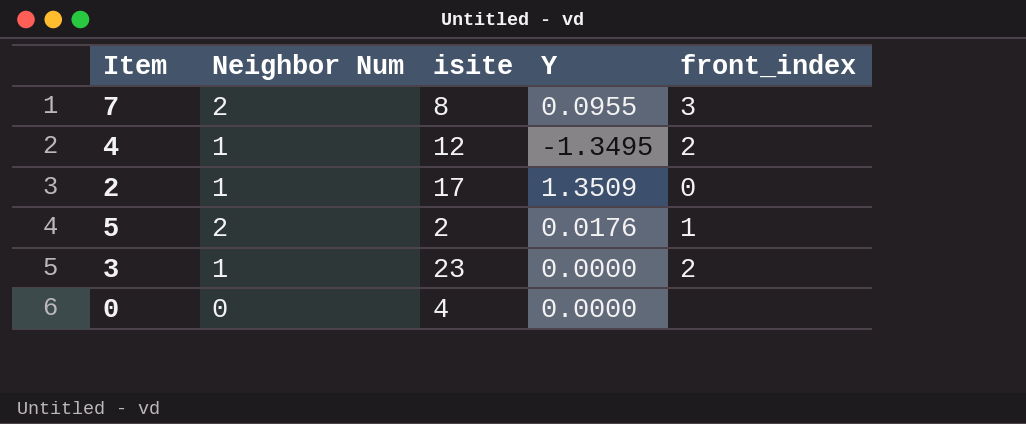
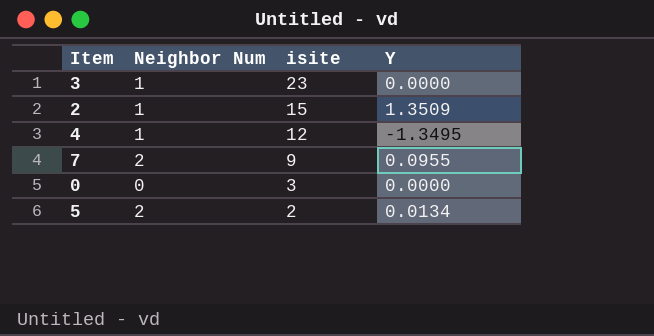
row order: none -> isite descending
column front_index | position: 5 -> none
2 | isite: 17 -> 15
7 | isite: 8 -> 9
0 | isite: 4 -> 3
5 | Y: 0.0176 -> 0.0134

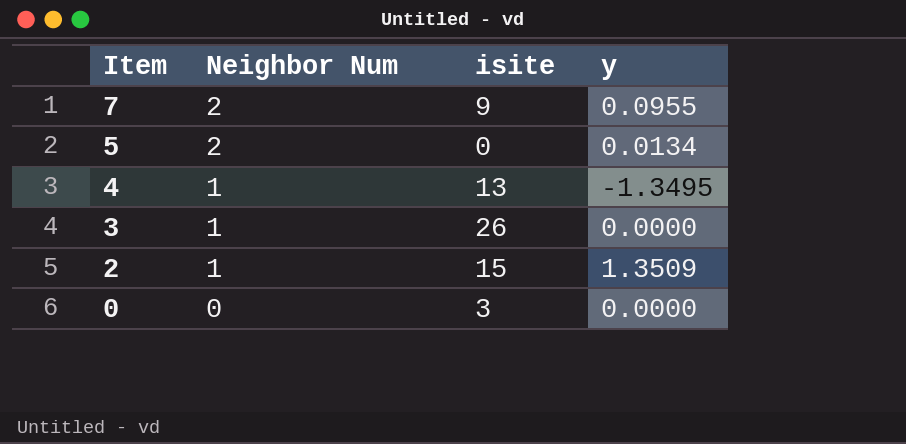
row order: isite descending -> Item descending
column name: Y -> y
5 | isite: 2 -> 0
4 | isite: 12 -> 13
3 | isite: 23 -> 26

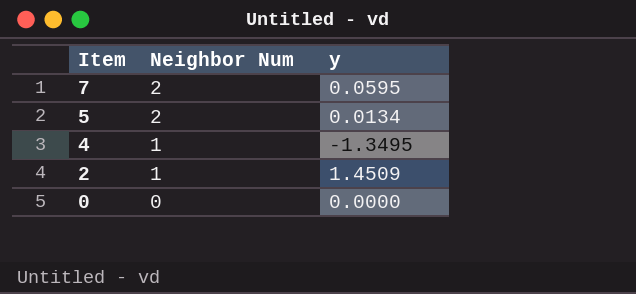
column isite | position: 3 -> none
row 3: 1 | 26 | 0.0000 -> none
7 | y: 0.0955 -> 0.0595
2 | y: 1.3509 -> 1.4509

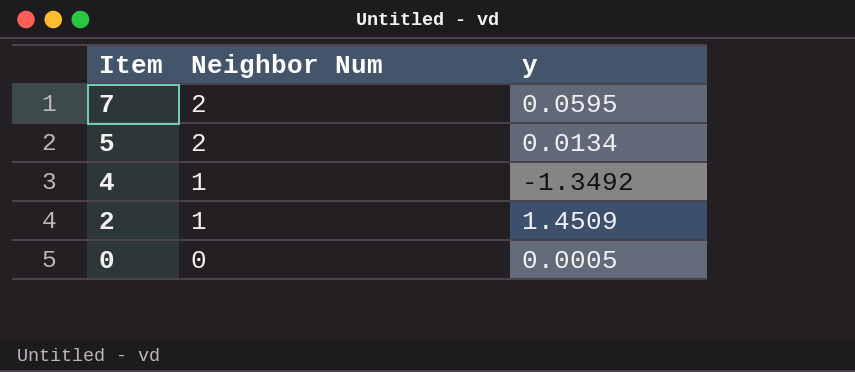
4 | y: -1.3495 -> -1.3492
0 | y: 0.0000 -> 0.0005

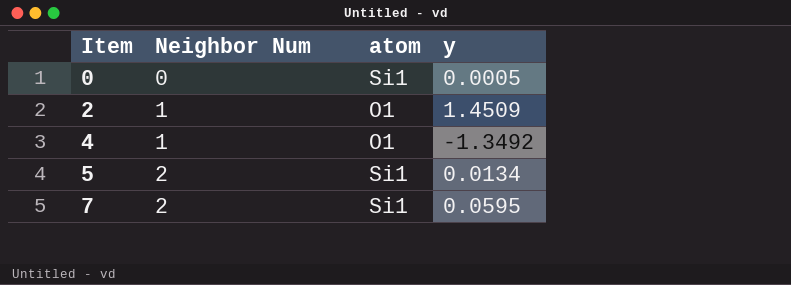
row order: Item descending -> Item ascending
column atom | position: none -> 3

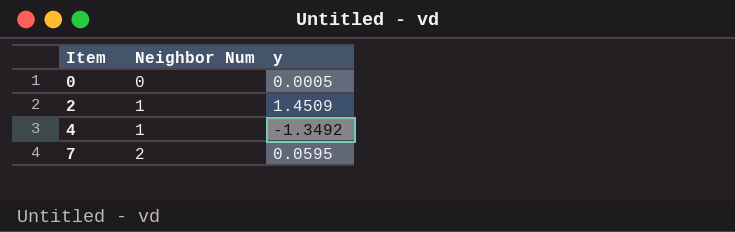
column atom | position: 3 -> none
row 5: 2 | Si1 | 0.0134 -> none

